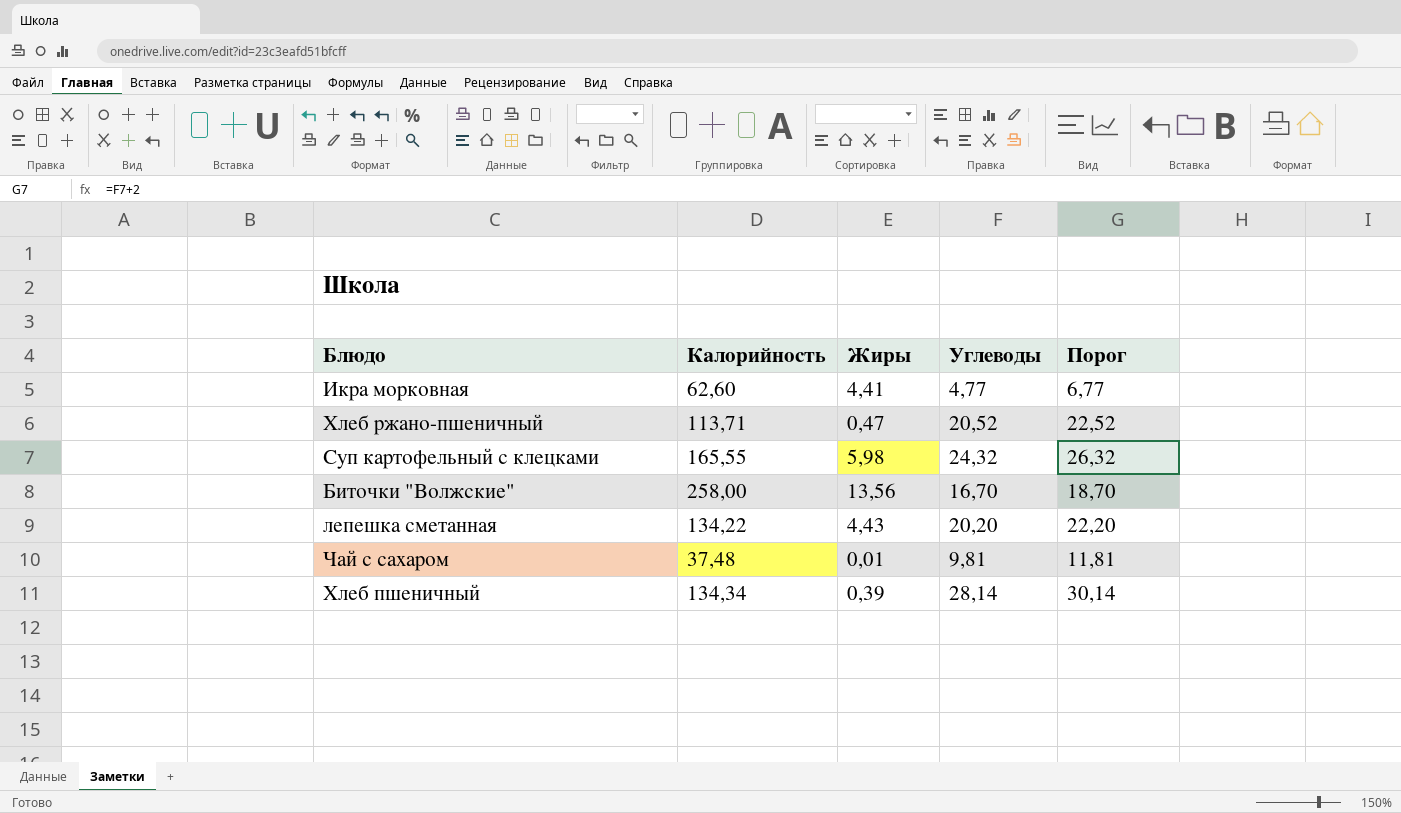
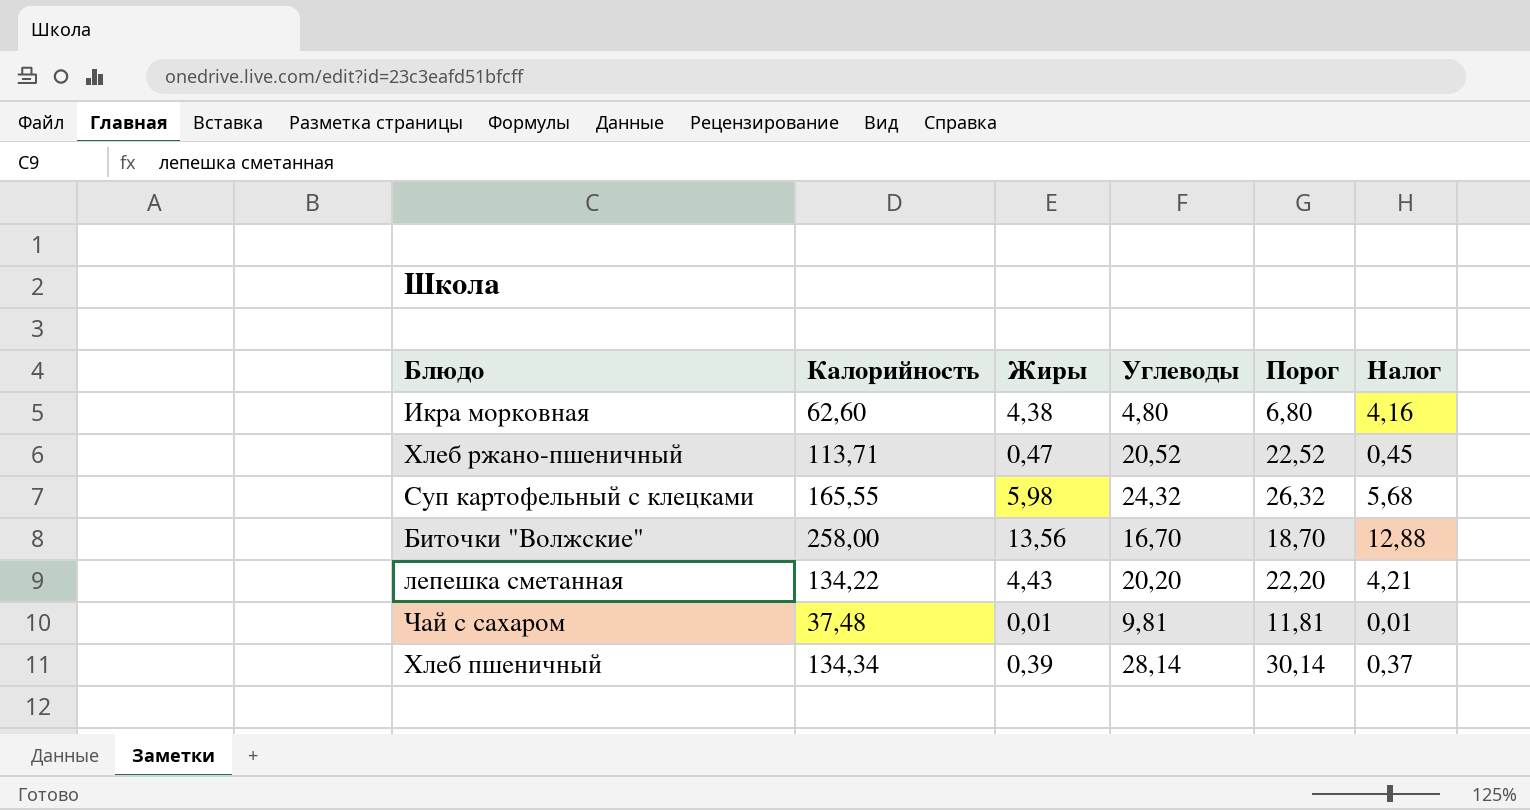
column Налог | formula: none -> [Жиры] * 0,95
Икра морковная | Жиры: 4,41 -> 4,38
Икра морковная | Углеводы: 4,77 -> 4,80
Икра морковная | Порог: 6,77 -> 6,80

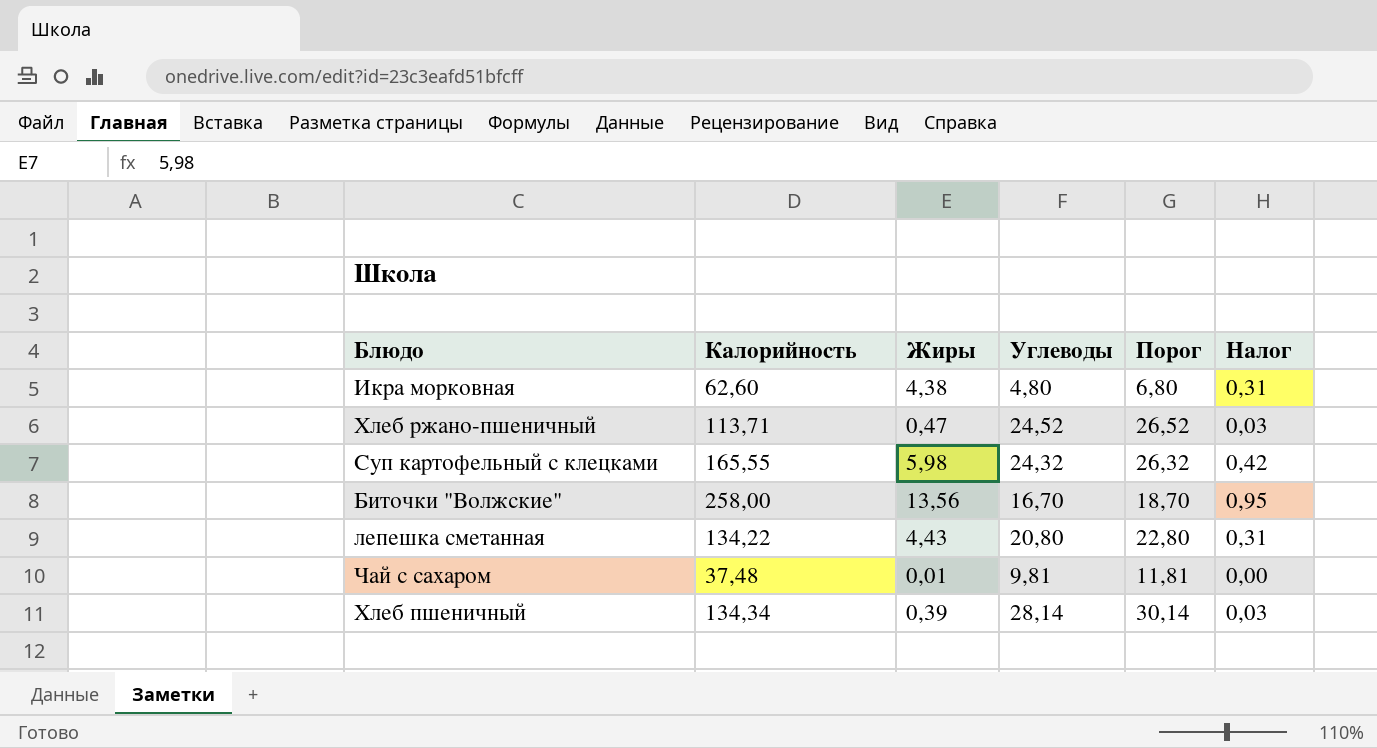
column Налог | formula: [Жиры] * 0,95 -> [Жиры] * 0,07
Хлеб ржано-пшеничный | Углеводы: 20,52 -> 24,52
Хлеб ржано-пшеничный | Порог: 22,52 -> 26,52
лепешка сметанная | Углеводы: 20,20 -> 20,80
лепешка сметанная | Порог: 22,20 -> 22,80

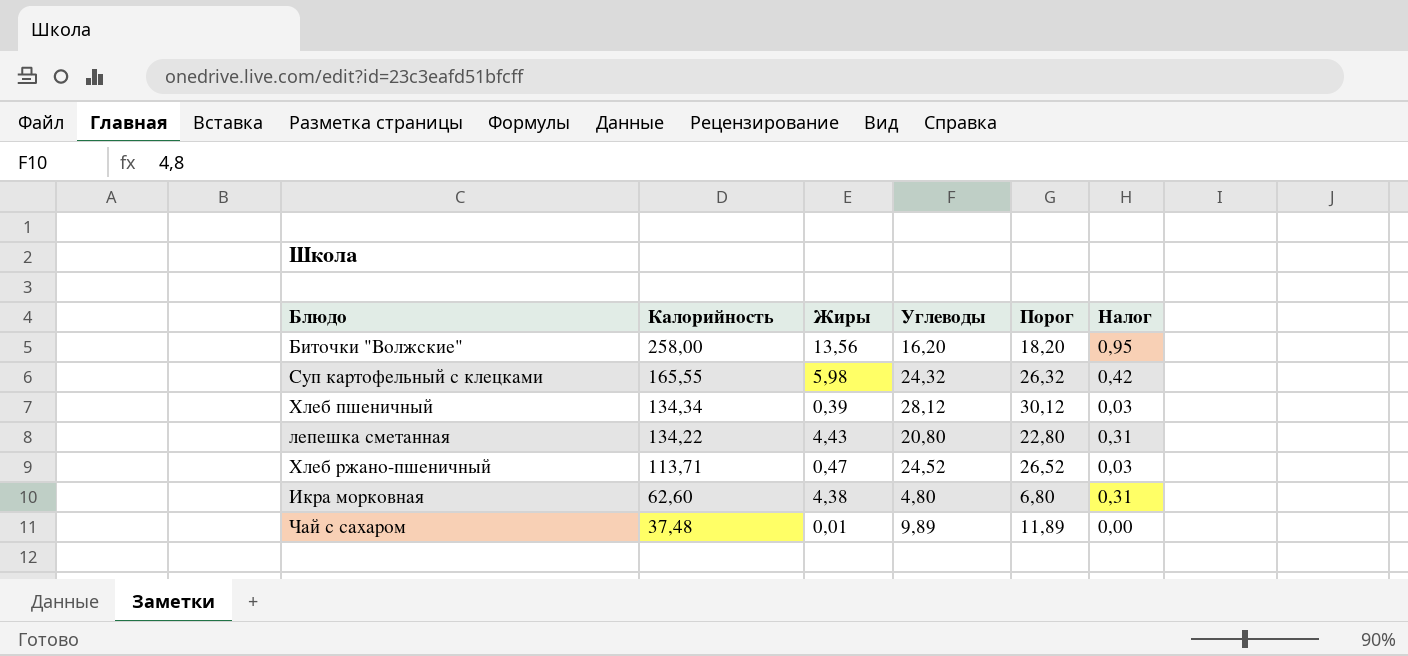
row order: none -> Калорийность descending
Биточки "Волжские" | Углеводы: 16,70 -> 16,20
Биточки "Волжские" | Порог: 18,70 -> 18,20
Хлеб пшеничный | Углеводы: 28,14 -> 28,12
Хлеб пшеничный | Порог: 30,14 -> 30,12
Чай с сахаром | Углеводы: 9,81 -> 9,89
Чай с сахаром | Порог: 11,81 -> 11,89

